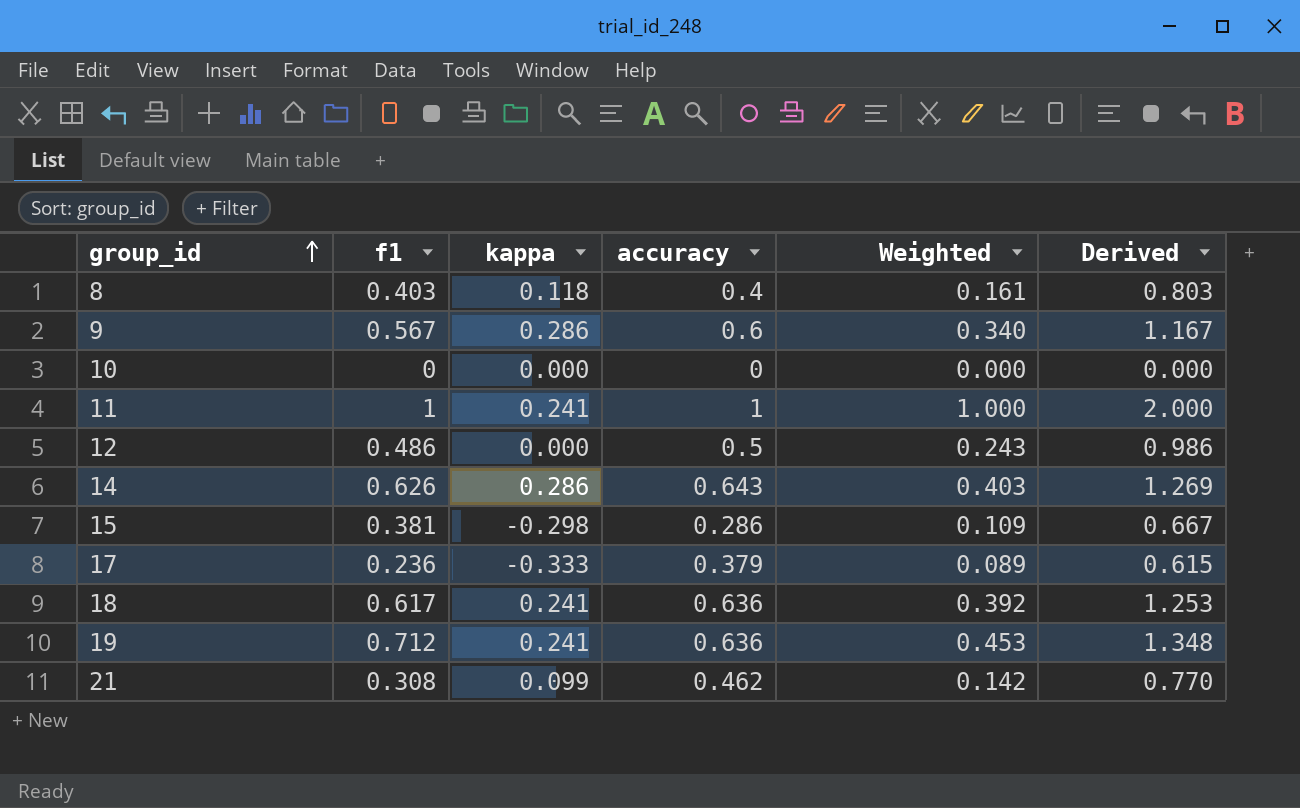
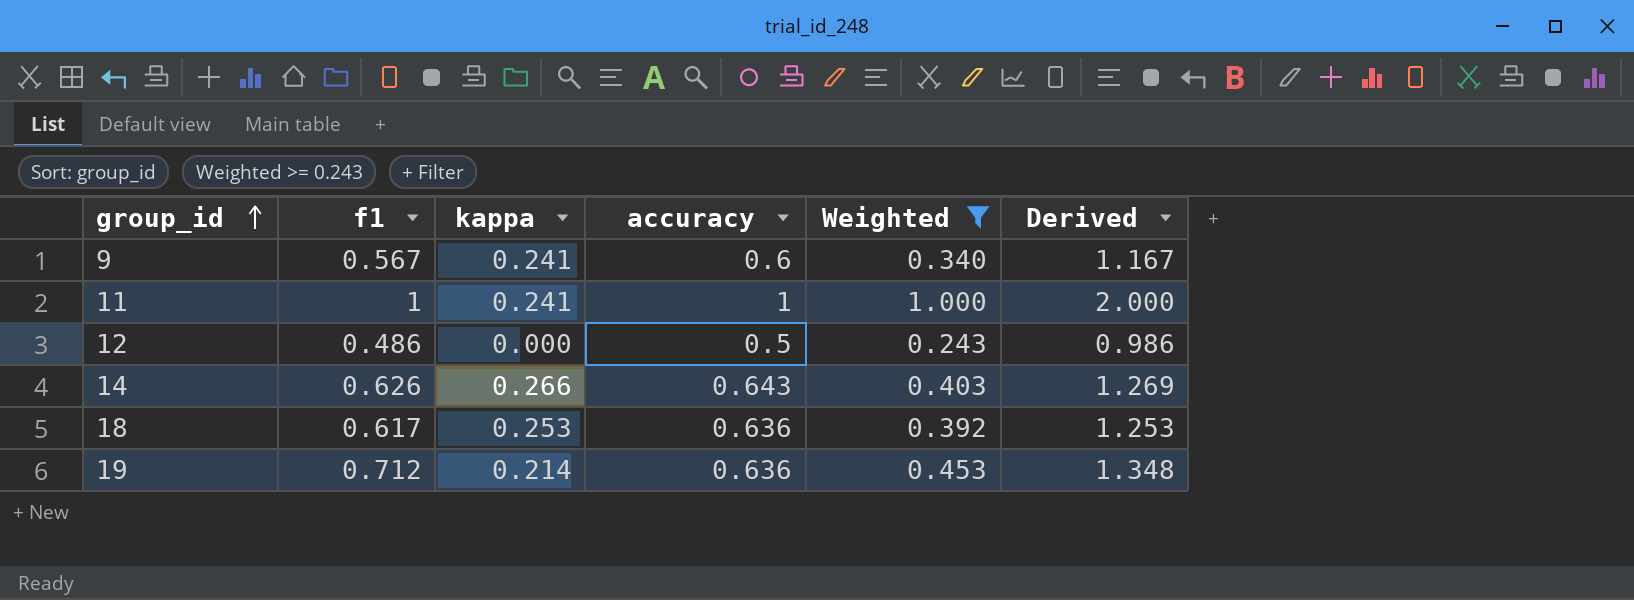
filter: none -> Weighted >= 0.243
9 | kappa: 0.286 -> 0.241
14 | kappa: 0.286 -> 0.266
18 | kappa: 0.241 -> 0.253
19 | kappa: 0.241 -> 0.214

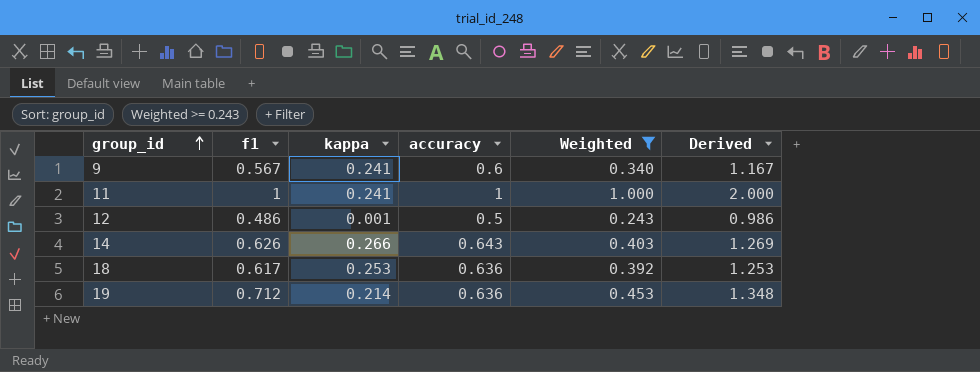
12 | kappa: 0.000 -> 0.001

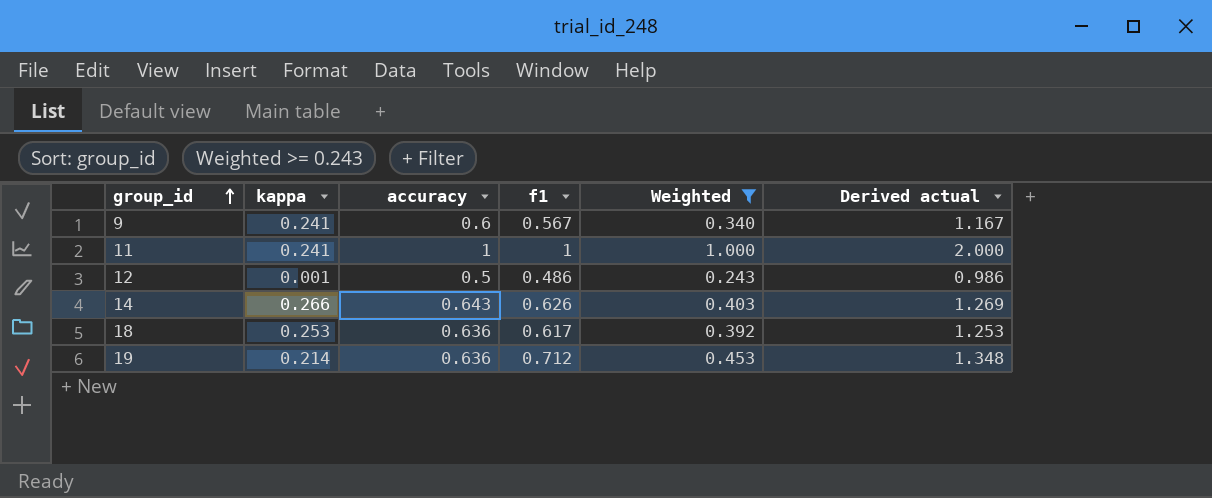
column f1 | position: 2 -> 4
column name: Derived -> Derived actual

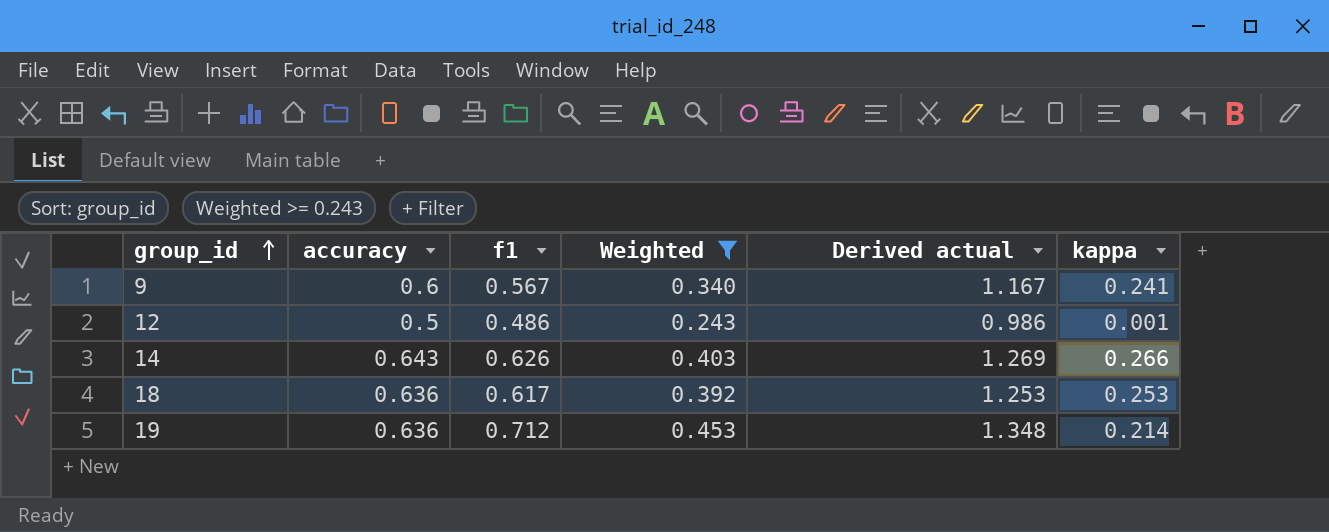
column kappa | position: 2 -> 6
row 11: 0.241 | 1 | 1 | 1.000 | 2.000 -> none

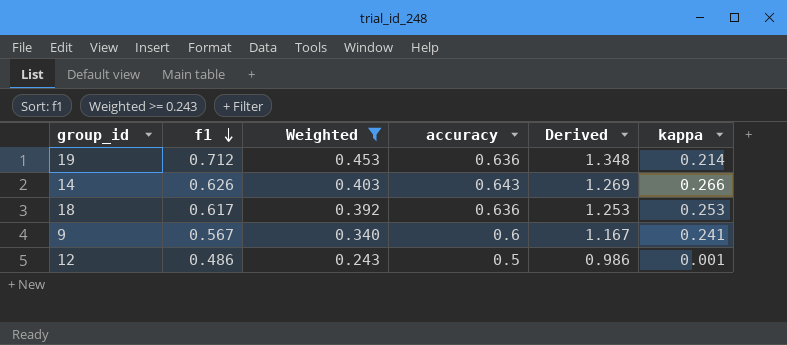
row order: group_id ascending -> f1 descending
column accuracy | position: 2 -> 4
column name: Derived actual -> Derived

